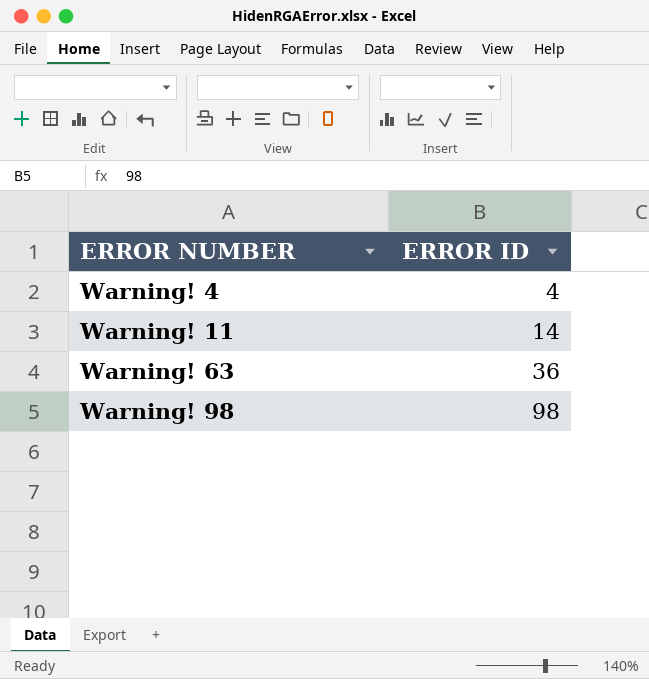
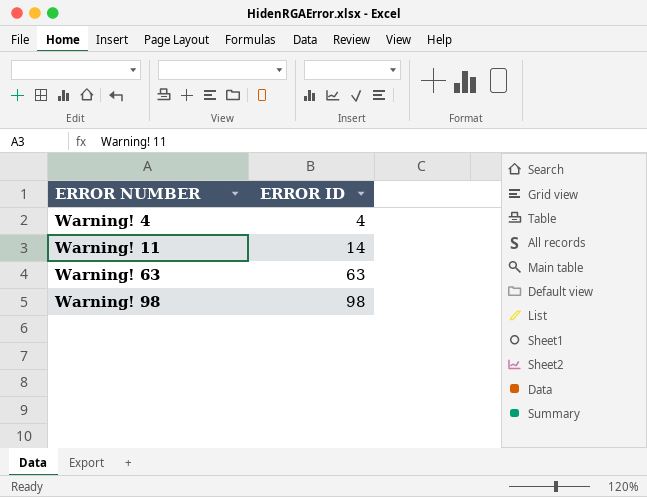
Warning! 63 | ERROR ID: 36 -> 63

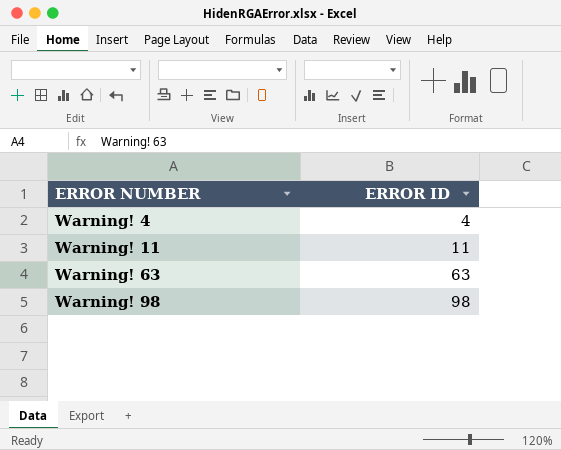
Warning! 11 | ERROR ID: 14 -> 11

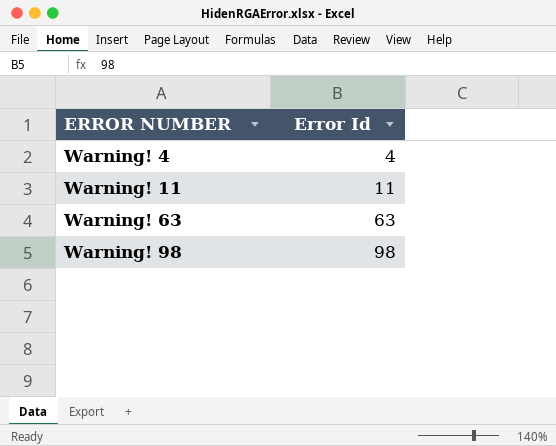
column name: ERROR ID -> Error Id

